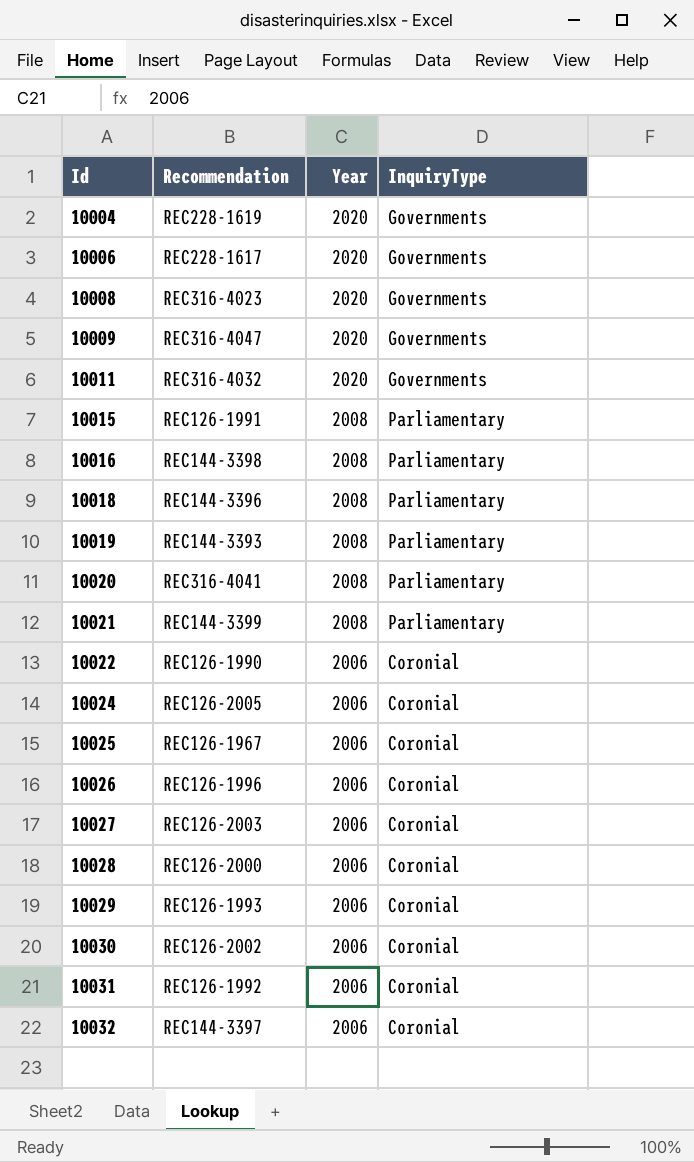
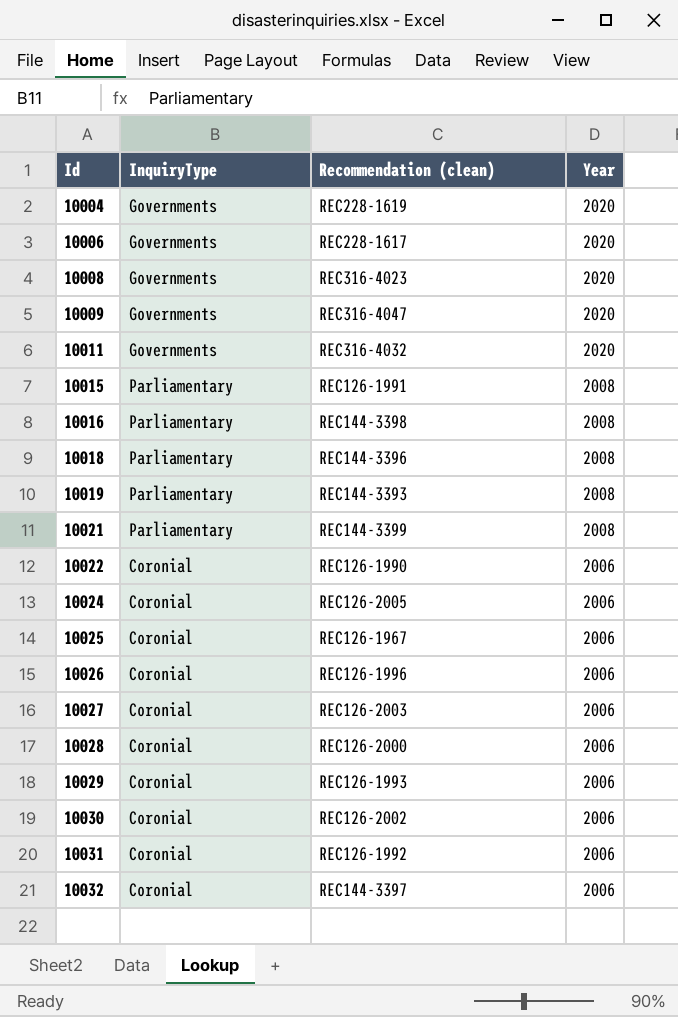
column InquiryType | position: 4 -> 2
column name: Recommendation -> Recommendation (clean)
row 10020: REC316-4041 | 2008 | Parliamentary -> none

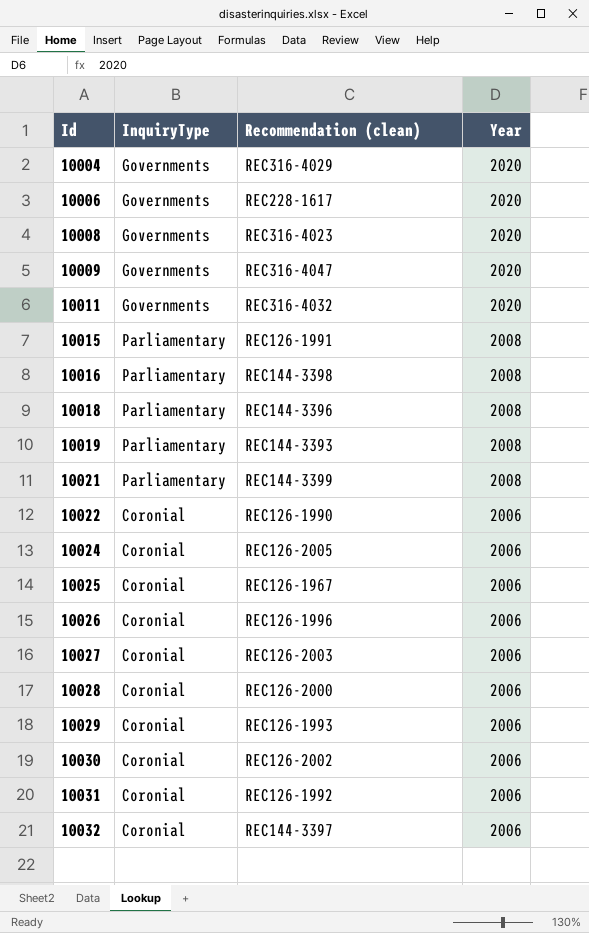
10004 | Recommendation (clean): REC228-1619 -> REC316-4029

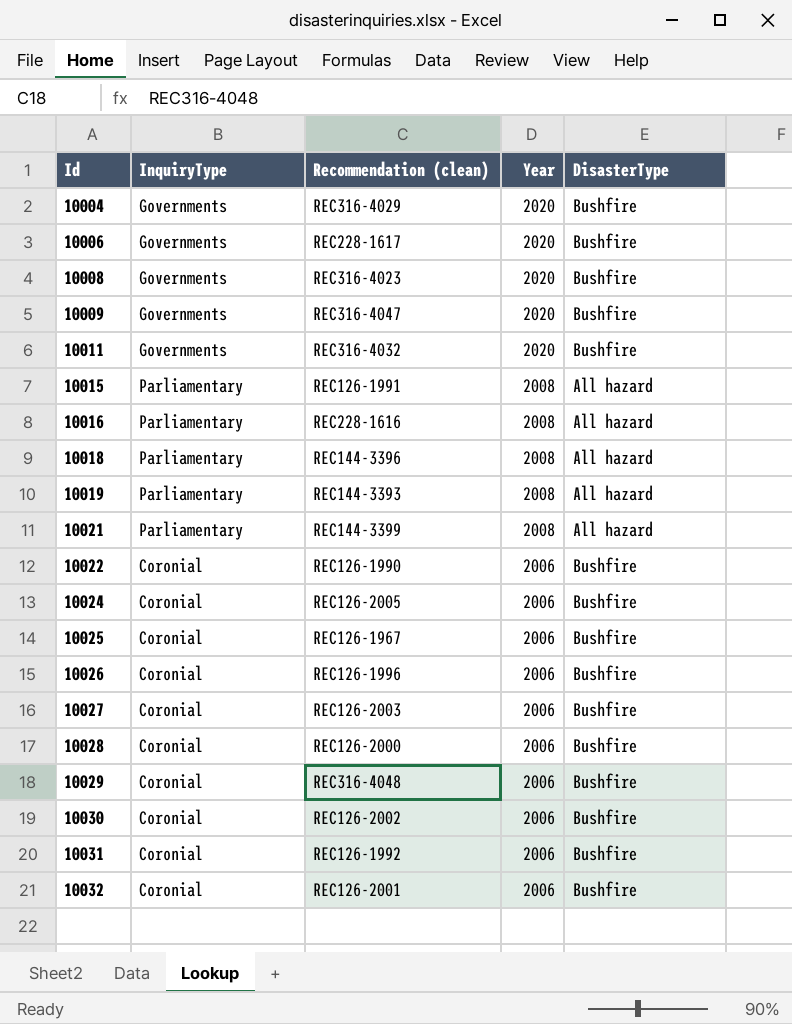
column DisasterType | position: none -> 5
10016 | Recommendation (clean): REC144-3398 -> REC228-1616
10029 | Recommendation (clean): REC126-1993 -> REC316-4048
10032 | Recommendation (clean): REC144-3397 -> REC126-2001

